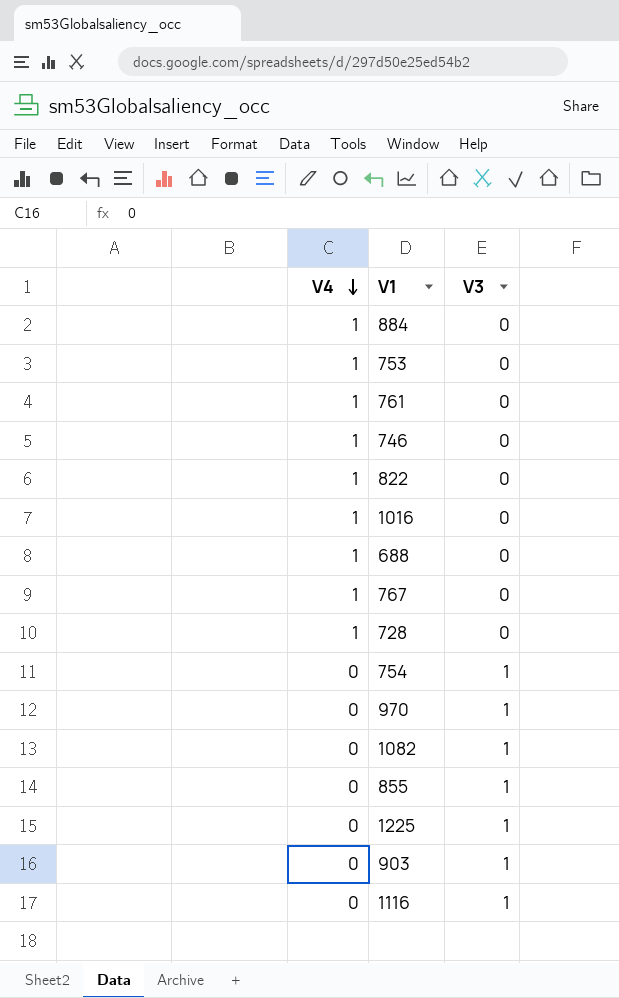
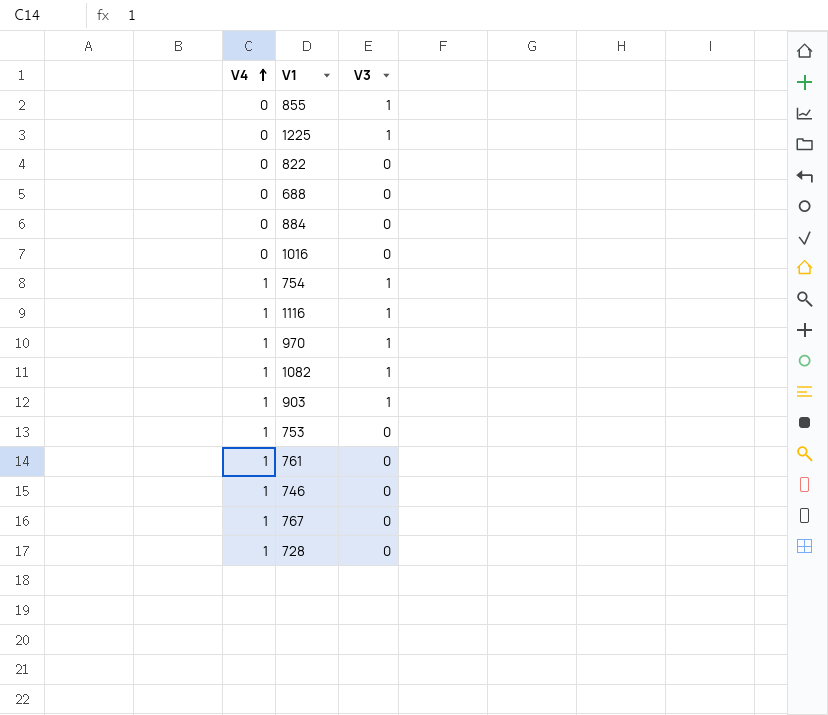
row order: V4 descending -> V4 ascending
822 | V4: 1 -> 0
688 | V4: 1 -> 0
884 | V4: 1 -> 0
1016 | V4: 1 -> 0
754 | V4: 0 -> 1
1116 | V4: 0 -> 1
970 | V4: 0 -> 1
1082 | V4: 0 -> 1
903 | V4: 0 -> 1

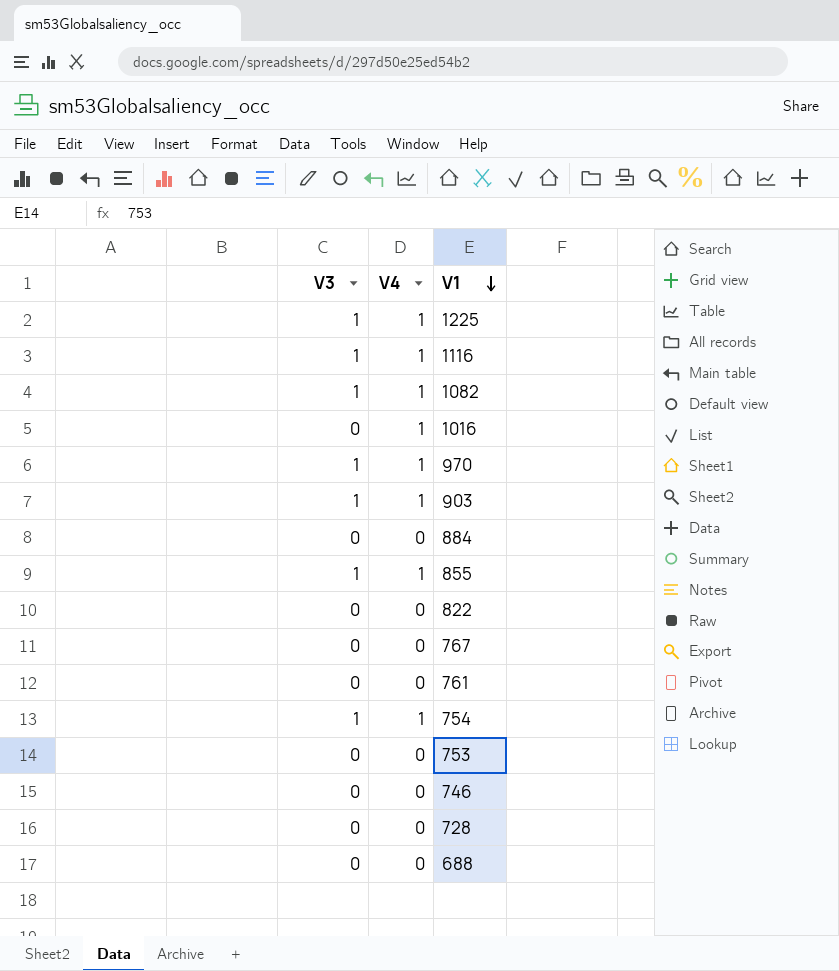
row order: V4 ascending -> V1 descending
column V3 | position: 3 -> 1
1225 | V4: 0 -> 1
1016 | V4: 0 -> 1
855 | V4: 0 -> 1
767 | V4: 1 -> 0
761 | V4: 1 -> 0
753 | V4: 1 -> 0
746 | V4: 1 -> 0
728 | V4: 1 -> 0

